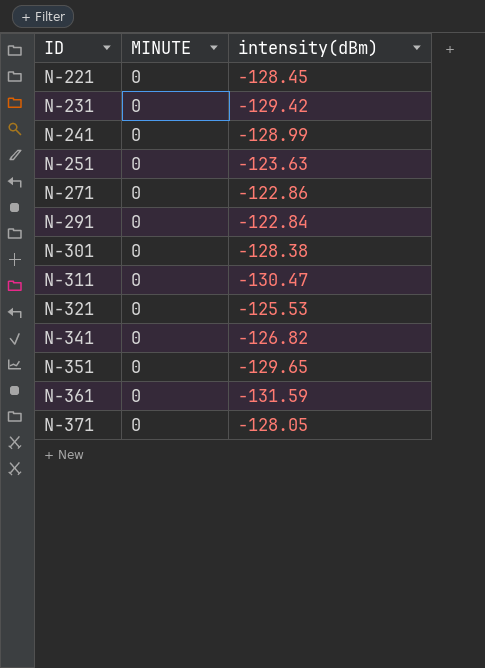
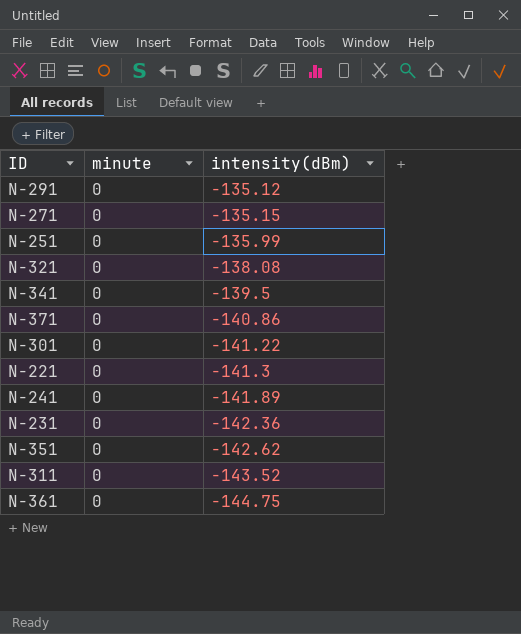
row order: ID ascending -> intensity(dBm) descending
column name: MINUTE -> minute
N-291 | intensity(dBm): -122.84 -> -135.12
N-271 | intensity(dBm): -122.86 -> -135.15
N-251 | intensity(dBm): -123.63 -> -135.99
N-321 | intensity(dBm): -125.53 -> -138.08
N-341 | intensity(dBm): -126.82 -> -139.5
N-371 | intensity(dBm): -128.05 -> -140.86
N-301 | intensity(dBm): -128.38 -> -141.22
N-221 | intensity(dBm): -128.45 -> -141.3
N-241 | intensity(dBm): -128.99 -> -141.89
N-231 | intensity(dBm): -129.42 -> -142.36
N-351 | intensity(dBm): -129.65 -> -142.62
N-311 | intensity(dBm): -130.47 -> -143.52
N-361 | intensity(dBm): -131.59 -> -144.75

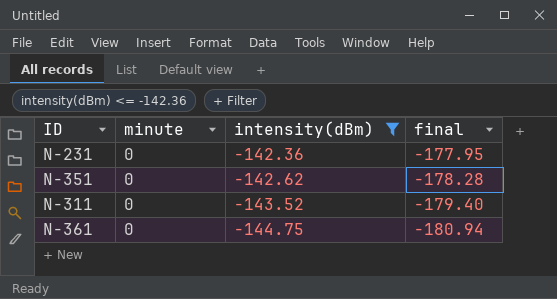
filter: none -> intensity(dBm) <= -142.36
column final | formula: none -> [intensity(dBm)] * 1.25

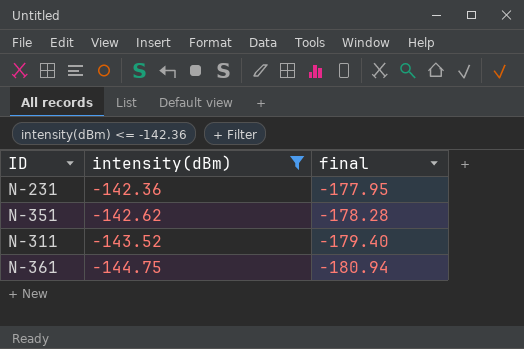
column minute | position: 2 -> none

